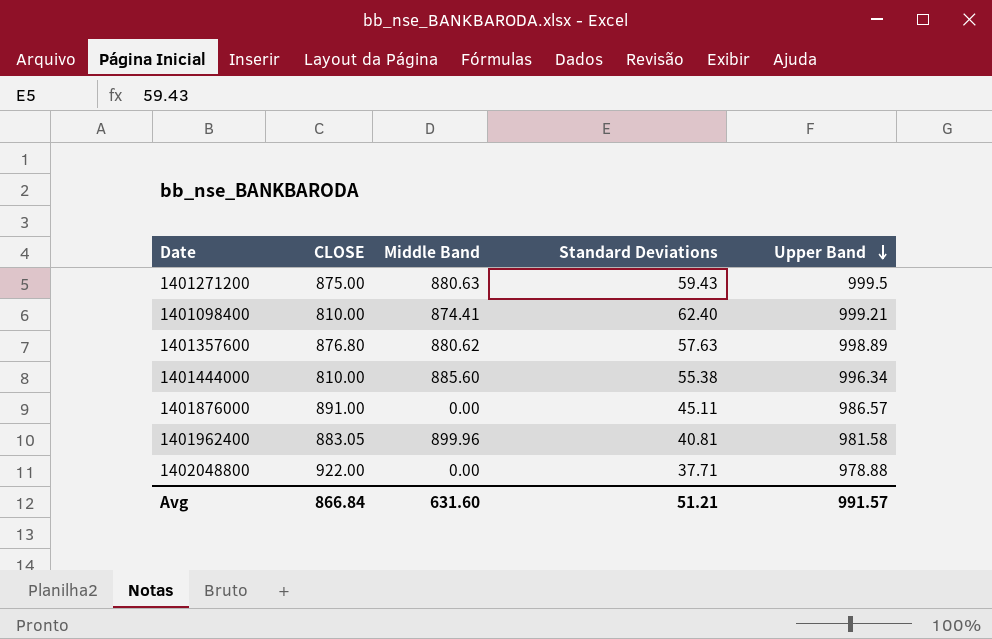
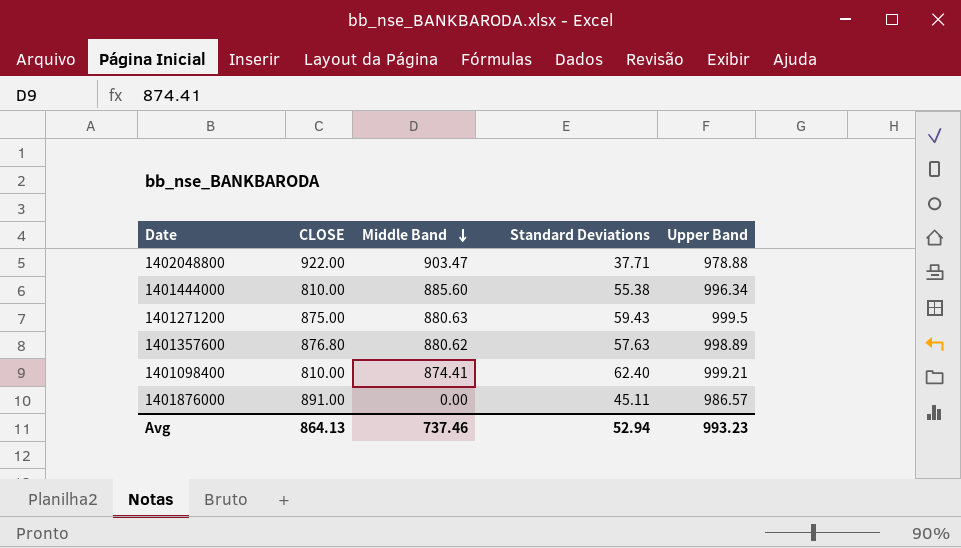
row order: Upper Band descending -> Middle Band descending
row 1401962400: 883.05 | 899.96 | 40.81 | 981.58 -> none
1402048800 | Middle Band: 0.00 -> 903.47
Avg | CLOSE: 866.84 -> 864.13
Avg | Middle Band: 631.60 -> 737.46
Avg | Standard Deviations: 51.21 -> 52.94
Avg | Upper Band: 991.57 -> 993.23

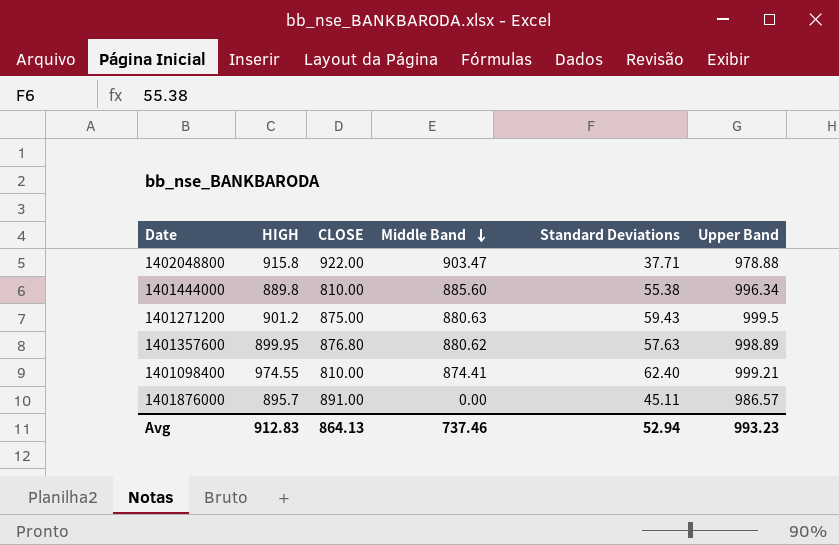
column HIGH | position: none -> 2

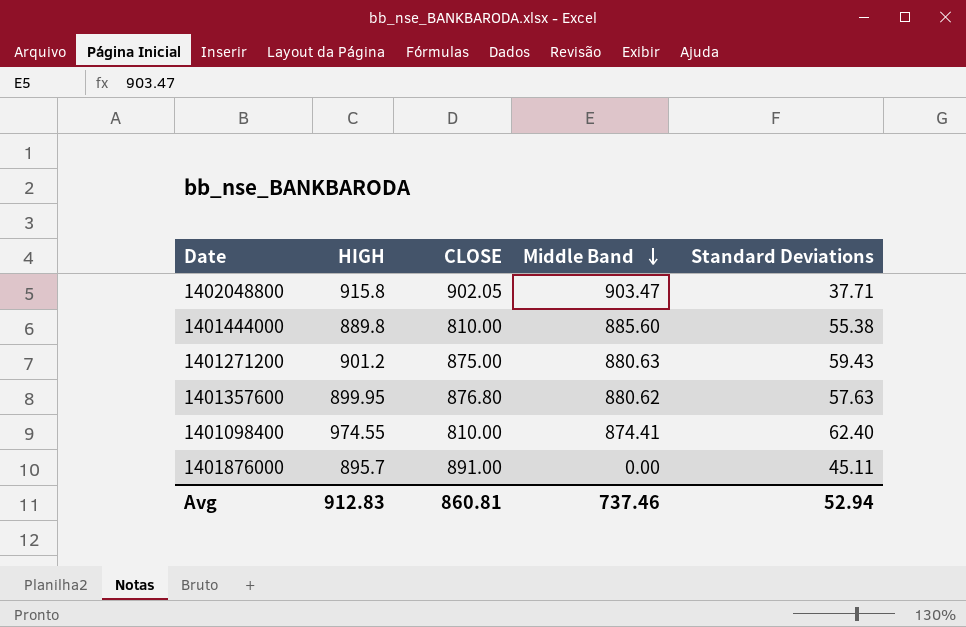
column Upper Band | position: 6 -> none
1402048800 | CLOSE: 922.00 -> 902.05
Avg | CLOSE: 864.13 -> 860.81

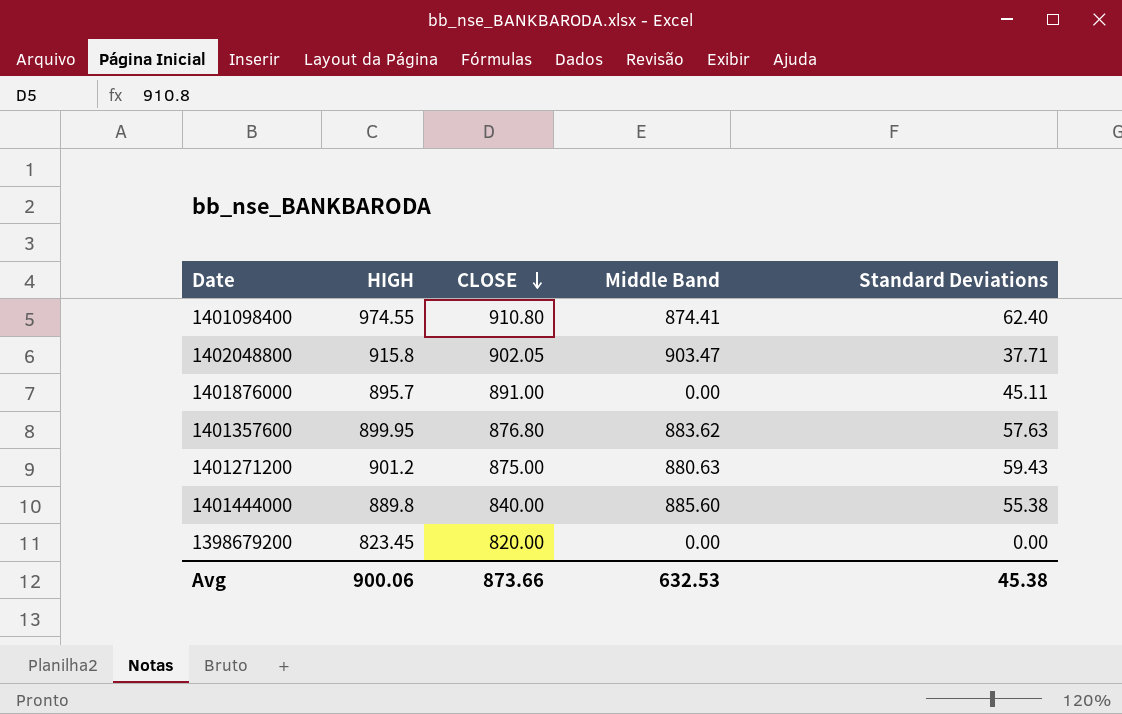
row order: Middle Band descending -> CLOSE descending
1401098400 | CLOSE: 810.00 -> 910.80
1401357600 | Middle Band: 880.62 -> 883.62
1401444000 | CLOSE: 810.00 -> 840.00
row 1398679200: none -> 823.45 | 820.00 | 0.00 | 0.00
Avg | HIGH: 912.83 -> 900.06
Avg | CLOSE: 860.81 -> 873.66
Avg | Middle Band: 737.46 -> 632.53
Avg | Standard Deviations: 52.94 -> 45.38

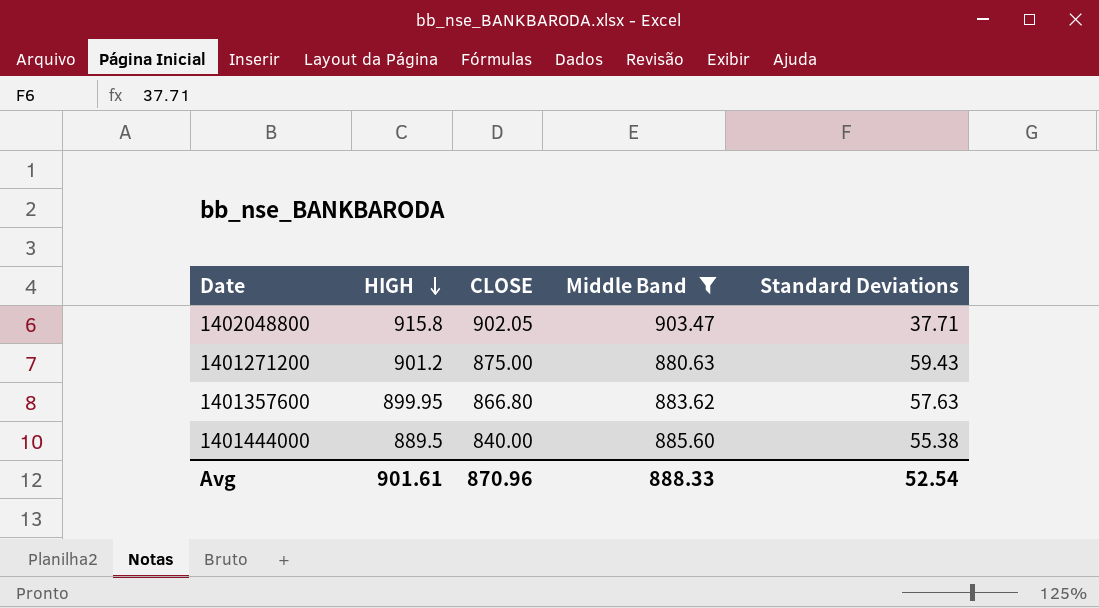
filter: none -> Middle Band >= 880.63
row order: CLOSE descending -> HIGH descending
1401357600 | CLOSE: 876.80 -> 866.80
1401444000 | HIGH: 889.8 -> 889.5
Avg | HIGH: 900.06 -> 901.61
Avg | CLOSE: 873.66 -> 870.96
Avg | Middle Band: 632.53 -> 888.33
Avg | Standard Deviations: 45.38 -> 52.54

